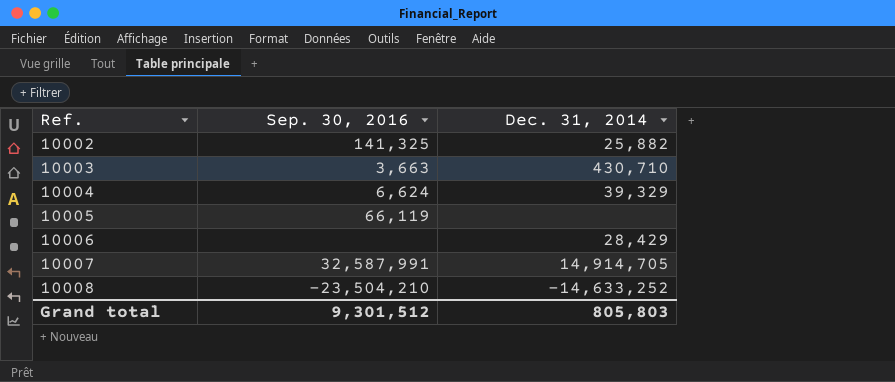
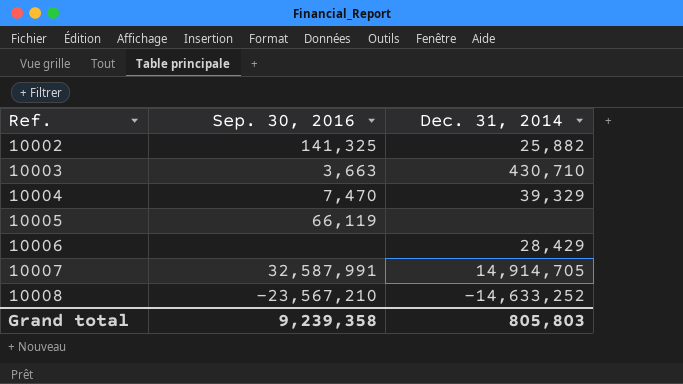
10004 | Sep. 30, 2016: 6,624 -> 7,470
10008 | Sep. 30, 2016: -23,504,210 -> -23,567,210
Grand total | Sep. 30, 2016: 9,301,512 -> 9,239,358

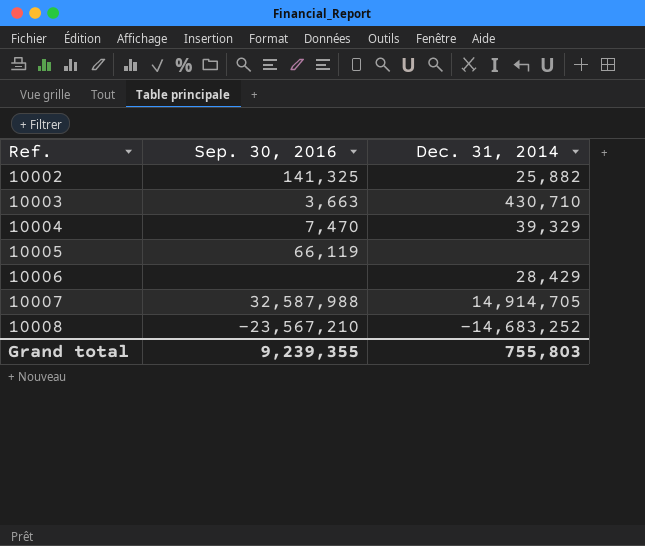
10007 | Sep. 30, 2016: 32,587,991 -> 32,587,988
10008 | Dec. 31, 2014: -14,633,252 -> -14,683,252
Grand total | Sep. 30, 2016: 9,239,358 -> 9,239,355
Grand total | Dec. 31, 2014: 805,803 -> 755,803

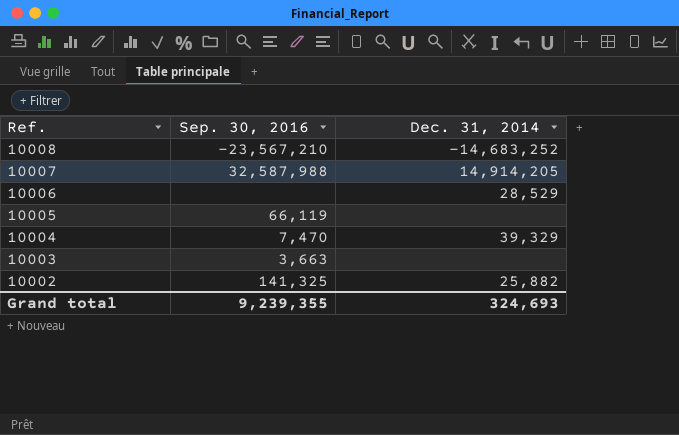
row order: Ref. ascending -> Ref. descending
10007 | Dec. 31, 2014: 14,914,705 -> 14,914,205
10006 | Dec. 31, 2014: 28,429 -> 28,529
10003 | Dec. 31, 2014: 430,710 -> none
Grand total | Dec. 31, 2014: 755,803 -> 324,693

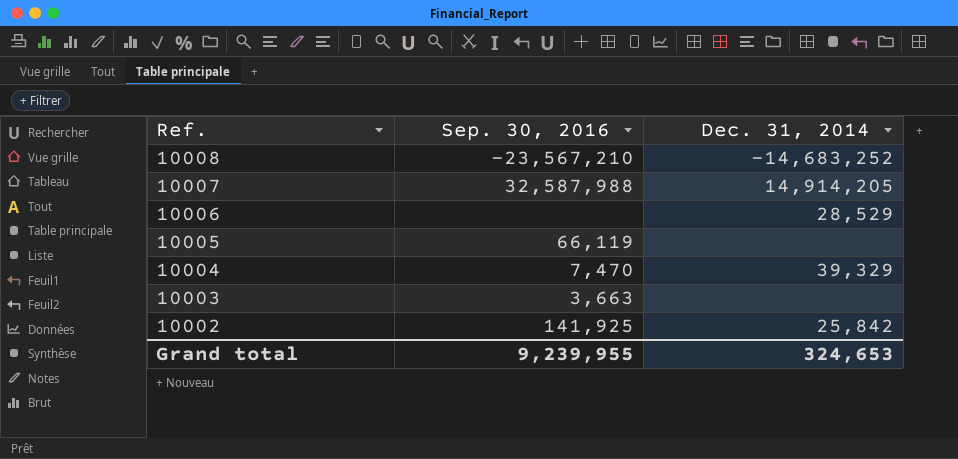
10002 | Sep. 30, 2016: 141,325 -> 141,925
10002 | Dec. 31, 2014: 25,882 -> 25,842
Grand total | Sep. 30, 2016: 9,239,355 -> 9,239,955
Grand total | Dec. 31, 2014: 324,693 -> 324,653

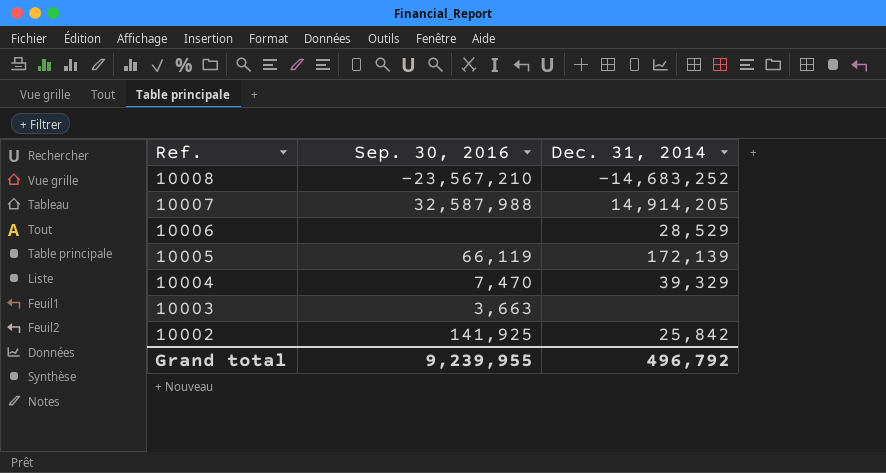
10005 | Dec. 31, 2014: none -> 172,139
Grand total | Dec. 31, 2014: 324,653 -> 496,792

